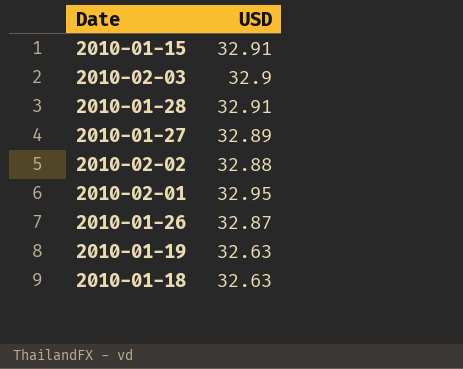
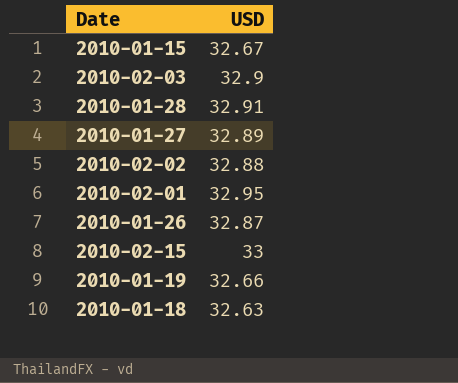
2010-01-15 | USD: 32.91 -> 32.67
row 2010-02-15: none -> 33
2010-01-19 | USD: 32.63 -> 32.66

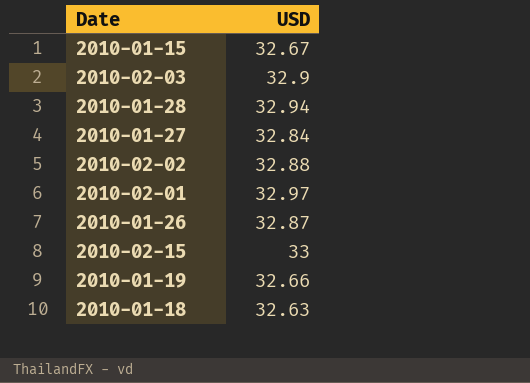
2010-01-28 | USD: 32.91 -> 32.94
2010-01-27 | USD: 32.89 -> 32.84
2010-02-01 | USD: 32.95 -> 32.97

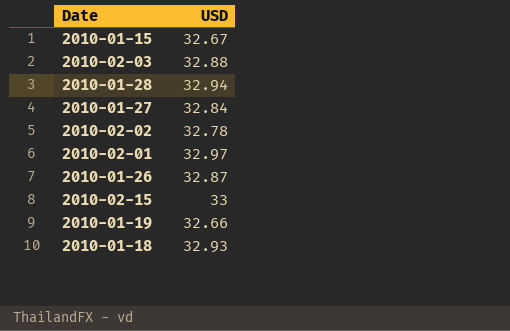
2010-02-03 | USD: 32.9 -> 32.88
2010-02-02 | USD: 32.88 -> 32.78
2010-01-18 | USD: 32.63 -> 32.93

